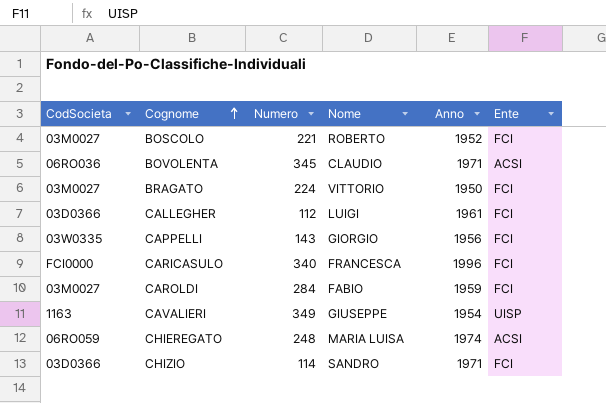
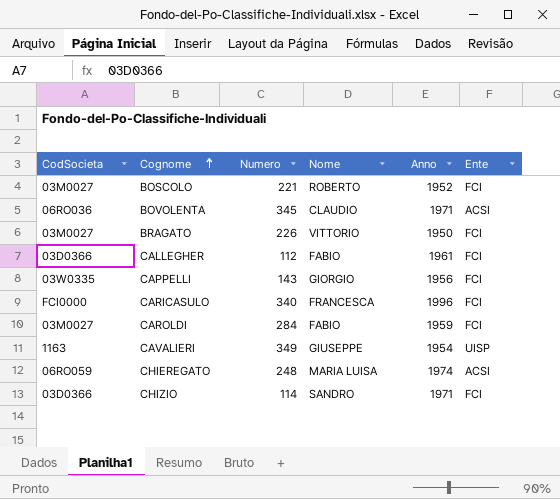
BRAGATO | Numero: 224 -> 226
CALLEGHER | Nome: LUIGI -> FABIO

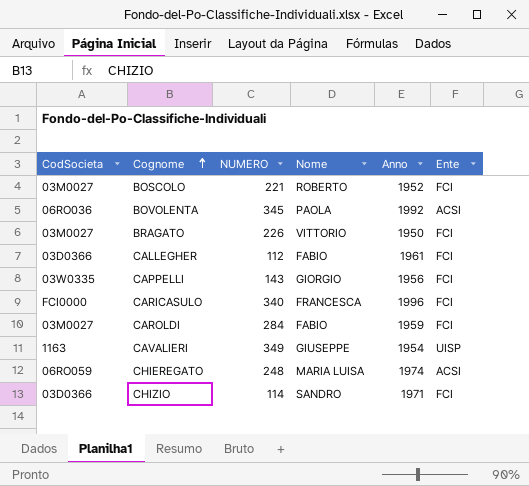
column name: Numero -> NUMERO
BOVOLENTA | Nome: CLAUDIO -> PAOLA
BOVOLENTA | Anno: 1971 -> 1992

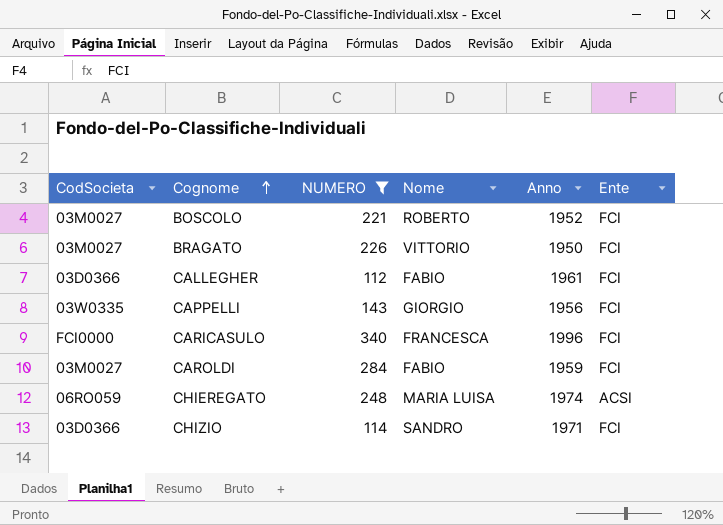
filter: none -> NUMERO <= 340

